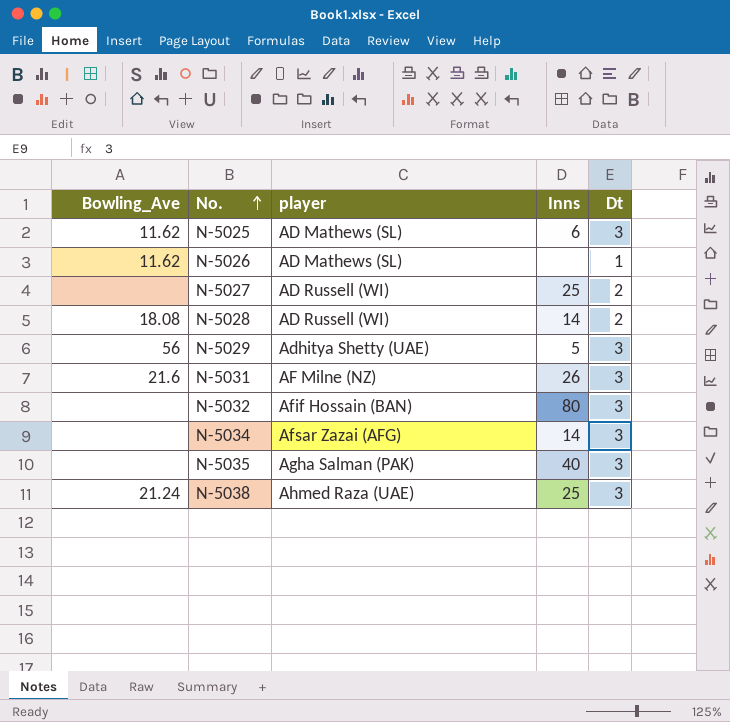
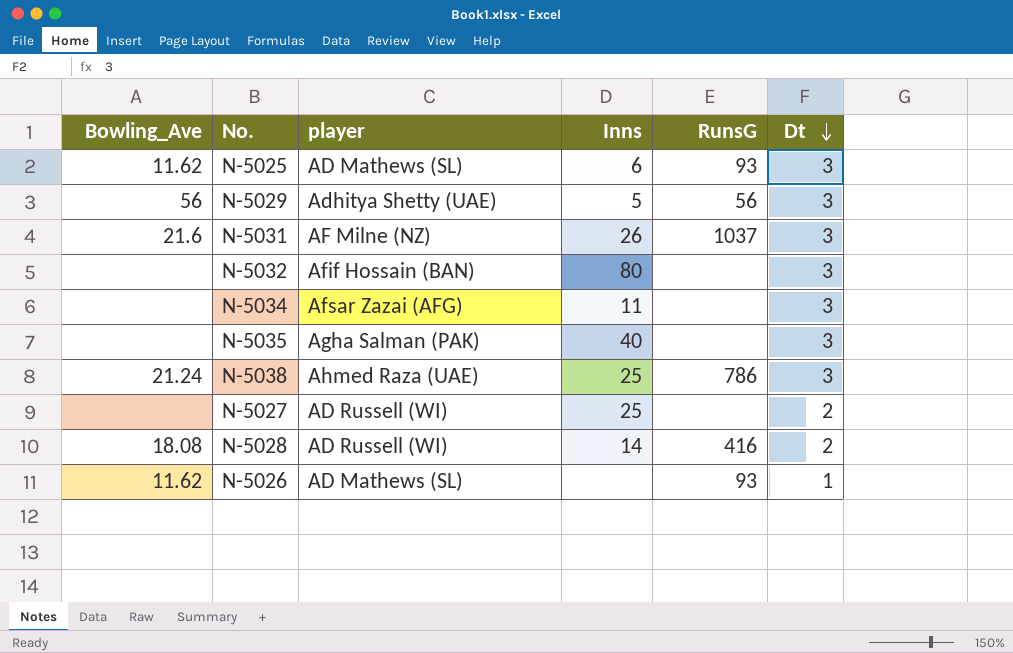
row order: No. ascending -> Dt descending
column RunsG | position: none -> 5
N-5034 | Inns: 14 -> 11

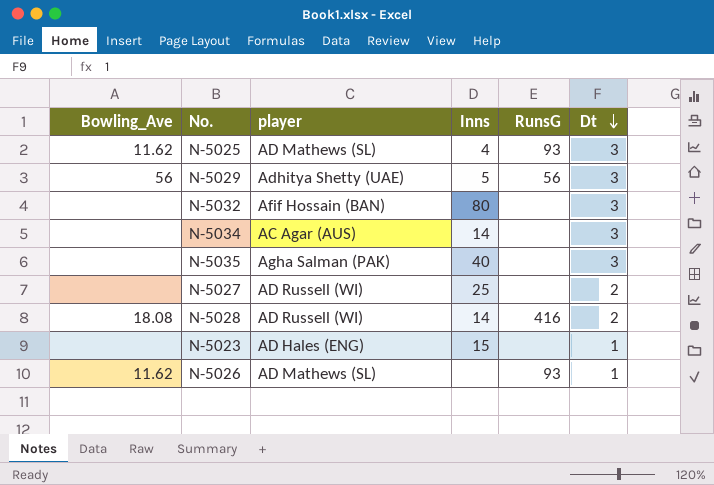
row N-5031: 21.6 | AF Milne (NZ) | 26 | 1037 | 3 -> none
row N-5038: 21.24 | Ahmed Raza (UAE) | 25 | 786 | 3 -> none
N-5025 | Inns: 6 -> 4
N-5034 | player: Afsar Zazai (AFG) -> AC Agar (AUS)
N-5034 | Inns: 11 -> 14
row N-5023: none -> none | AD Hales (ENG) | 15 | none | 1

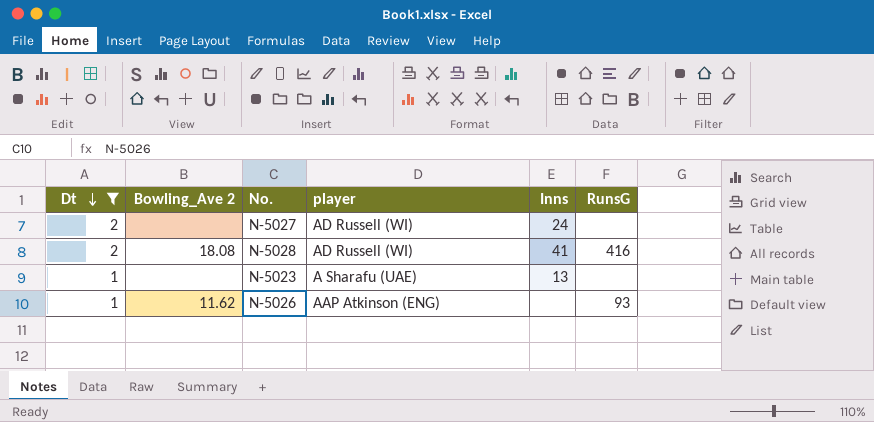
filter: none -> Dt != 3
column Dt | position: 6 -> 1
column name: Bowling_Ave -> Bowling_Ave 2
N-5027 | Inns: 25 -> 24
N-5028 | Inns: 14 -> 41
N-5023 | player: AD Hales (ENG) -> A Sharafu (UAE)
N-5023 | Inns: 15 -> 13
N-5026 | player: AD Mathews (SL) -> AAP Atkinson (ENG)

